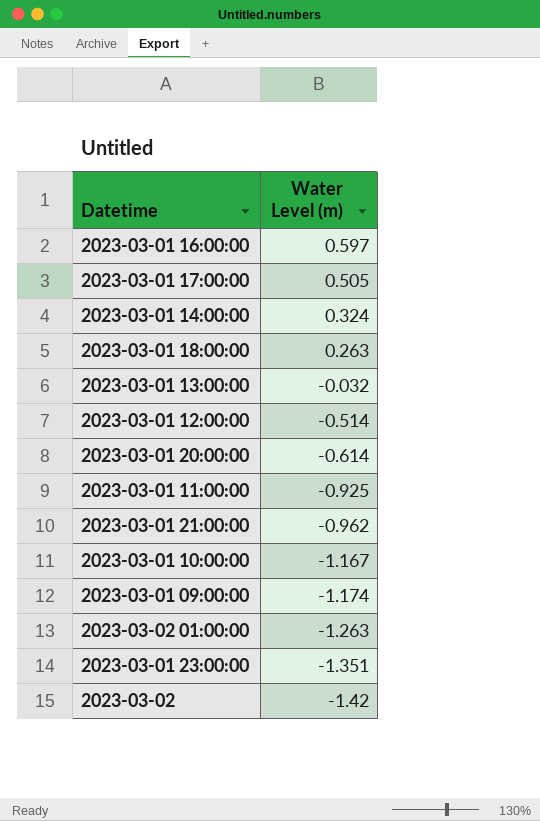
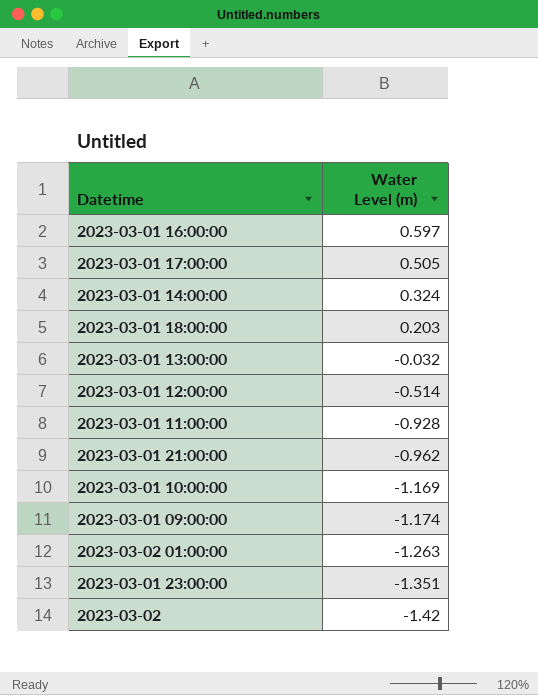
row 2023-03-01 20:00:00: -0.614 -> none
2023-03-01 18:00:00 | Water Level (m): 0.263 -> 0.203
2023-03-01 11:00:00 | Water Level (m): -0.925 -> -0.928
2023-03-01 10:00:00 | Water Level (m): -1.167 -> -1.169

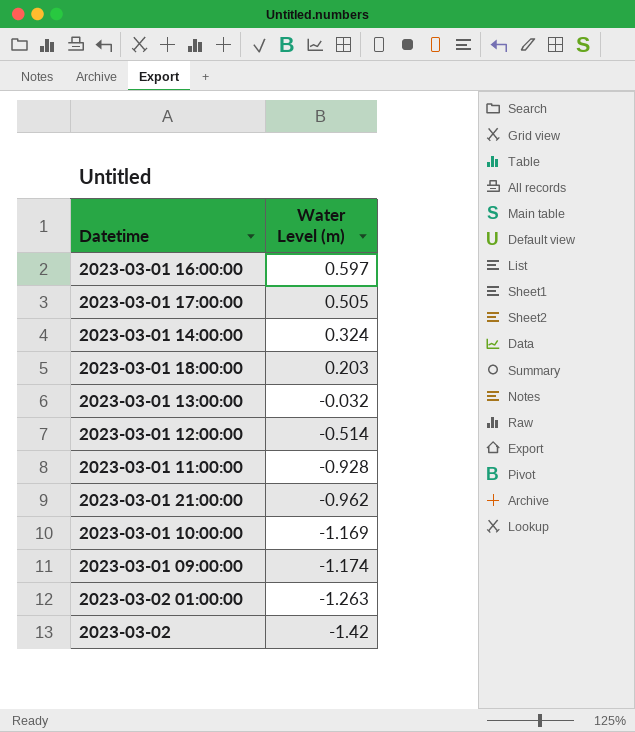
row 2023-03-01 23:00:00: -1.351 -> none

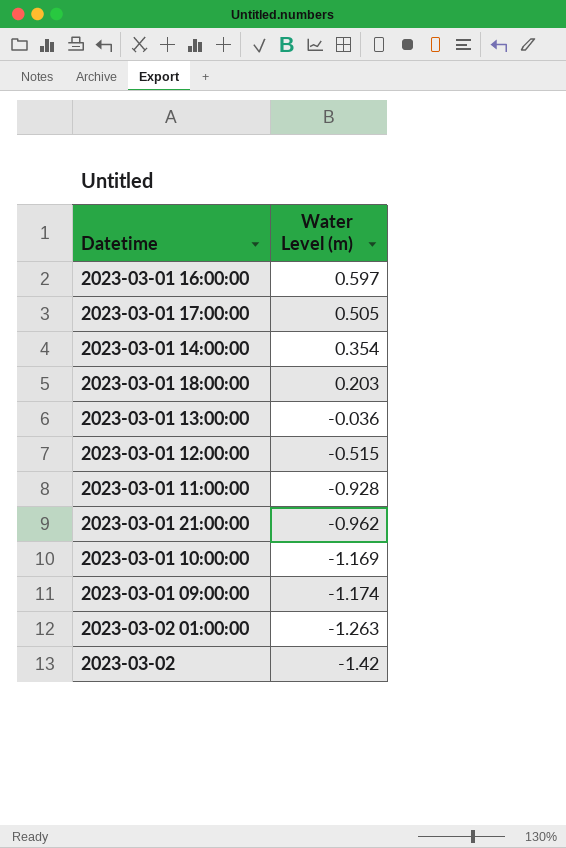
2023-03-01 14:00:00 | Water Level (m): 0.324 -> 0.354
2023-03-01 13:00:00 | Water Level (m): -0.032 -> -0.036
2023-03-01 12:00:00 | Water Level (m): -0.514 -> -0.515

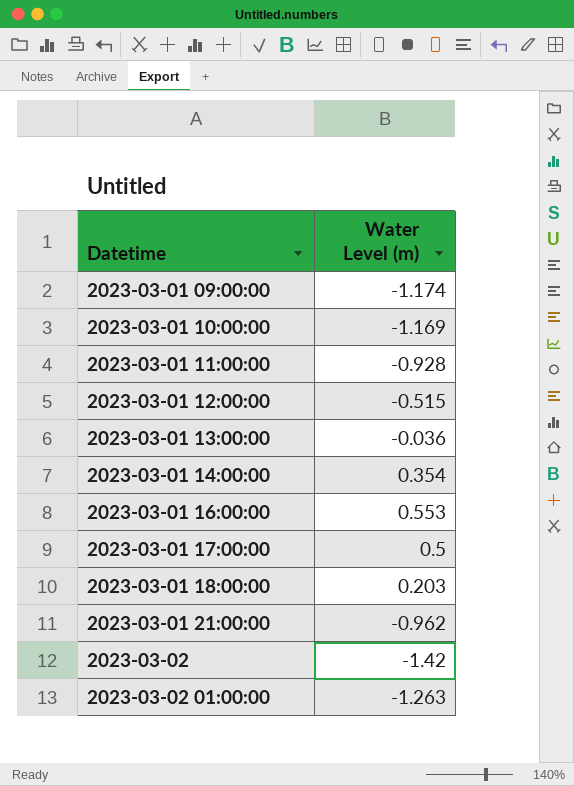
row order: Water Level (m) descending -> Datetime ascending
2023-03-01 16:00:00 | Water Level (m): 0.597 -> 0.553
2023-03-01 17:00:00 | Water Level (m): 0.505 -> 0.5

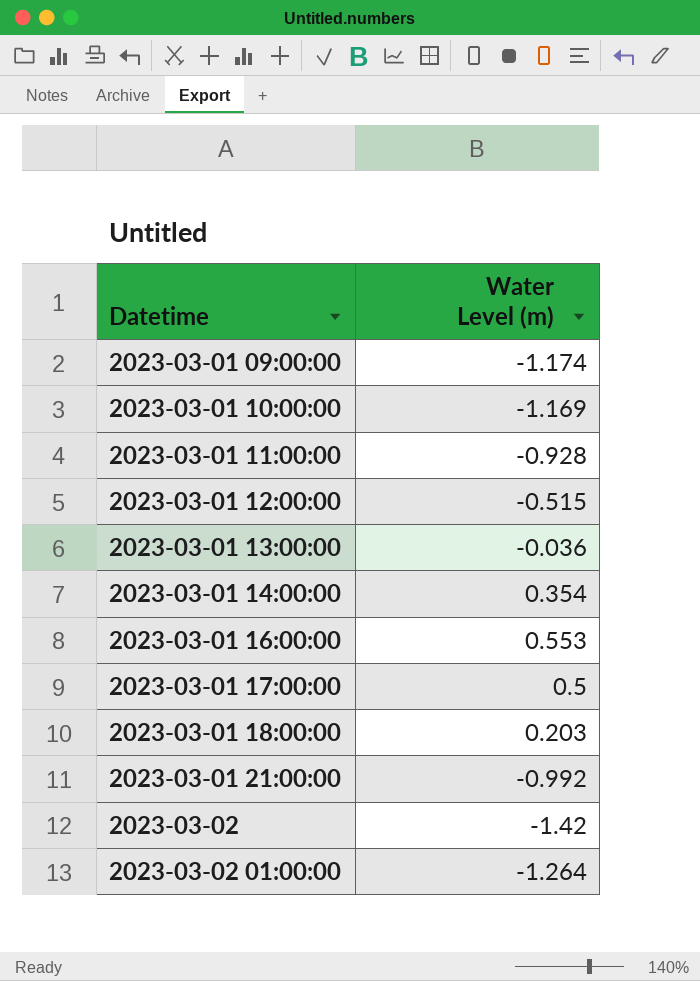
2023-03-01 21:00:00 | Water Level (m): -0.962 -> -0.992
2023-03-02 01:00:00 | Water Level (m): -1.263 -> -1.264

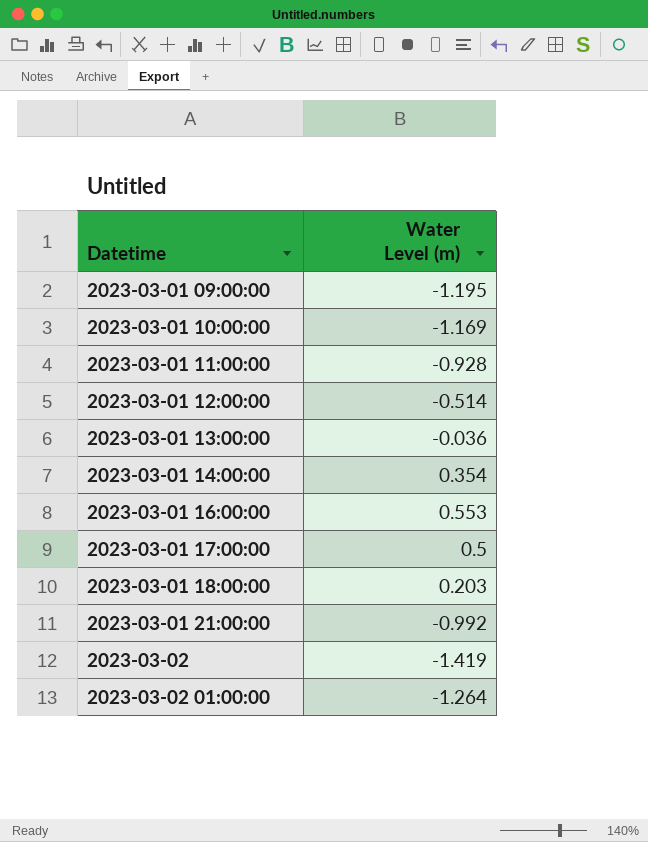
2023-03-01 09:00:00 | Water Level (m): -1.174 -> -1.195
2023-03-01 12:00:00 | Water Level (m): -0.515 -> -0.514
2023-03-02 | Water Level (m): -1.42 -> -1.419

